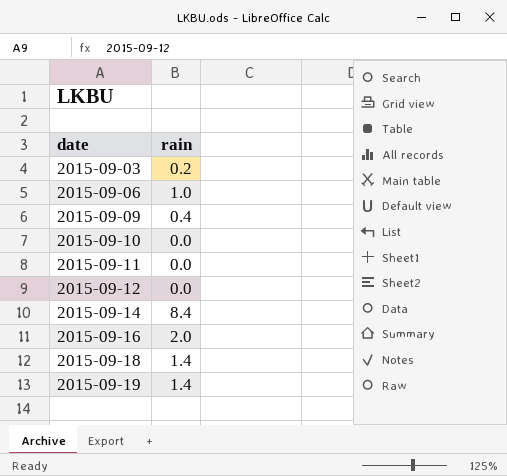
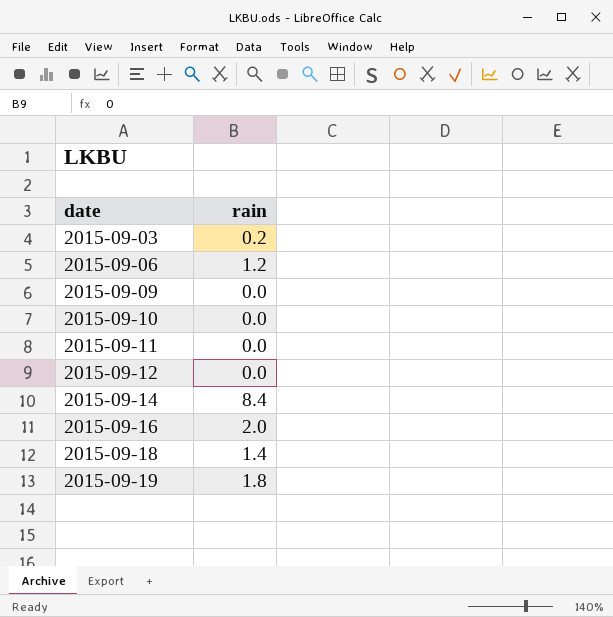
2015-09-06 | rain: 1.0 -> 1.2
2015-09-09 | rain: 0.4 -> 0.0
2015-09-19 | rain: 1.4 -> 1.8

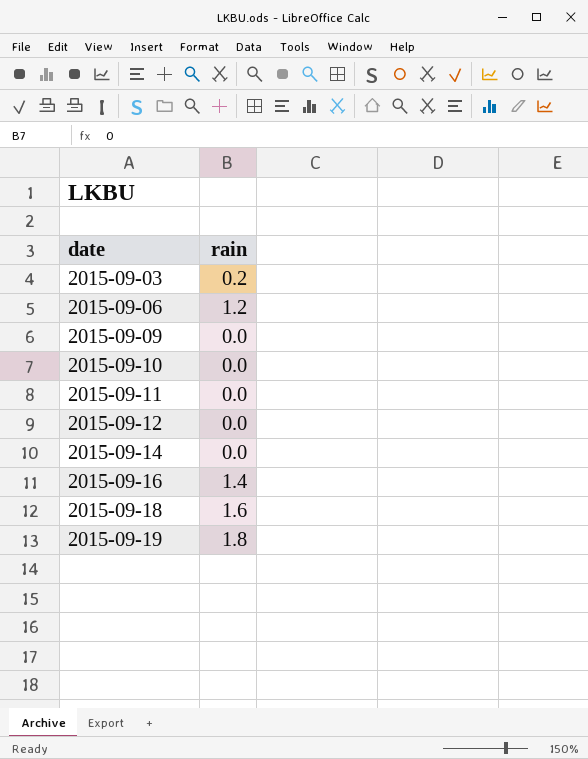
2015-09-14 | rain: 8.4 -> 0.0
2015-09-16 | rain: 2.0 -> 1.4
2015-09-18 | rain: 1.4 -> 1.6

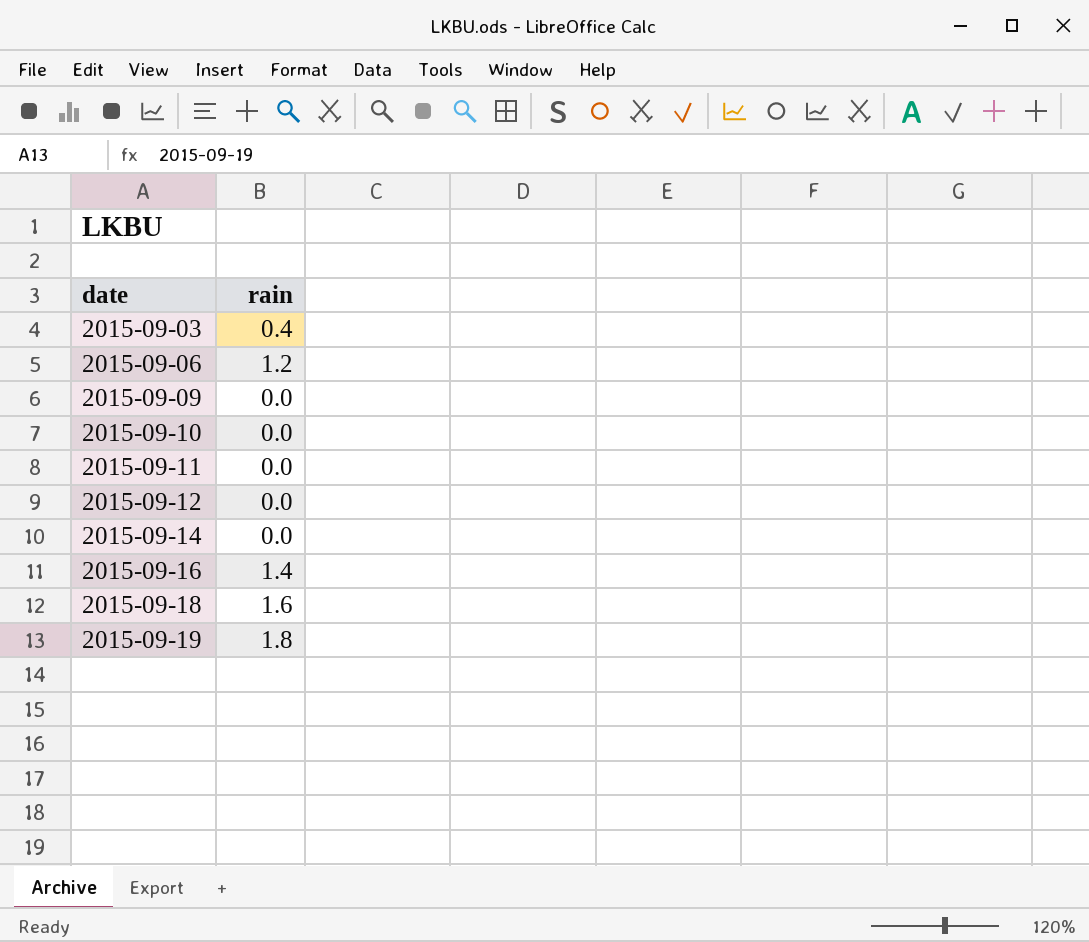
2015-09-03 | rain: 0.2 -> 0.4

